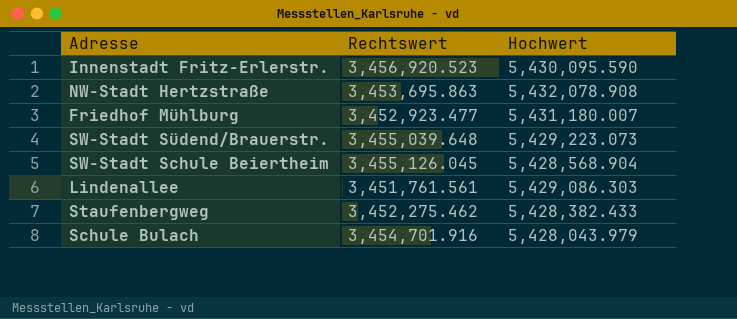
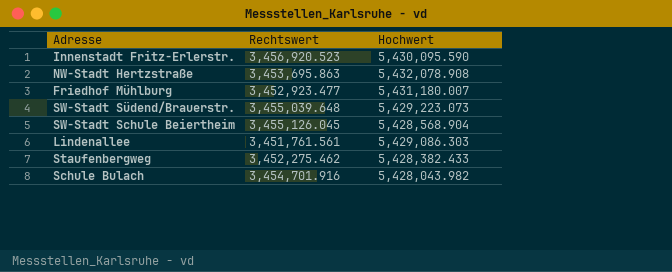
Schule Bulach | Hochwert: 5,428,043.979 -> 5,428,043.982

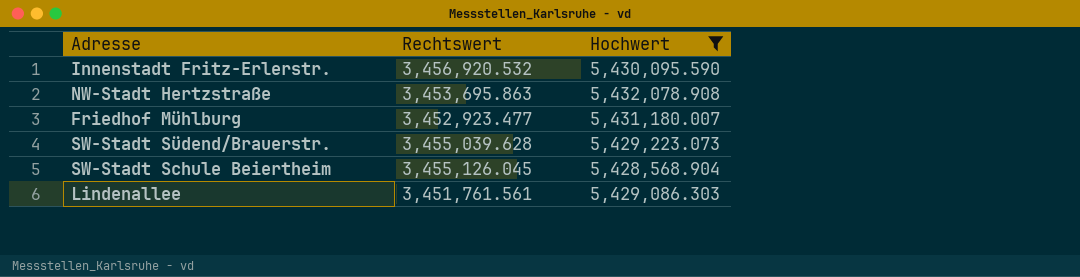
filter: none -> Hochwert >= 5,428,568.904
Innenstadt Fritz-Erlerstr. | Rechtswert: 3,456,920.523 -> 3,456,920.532
SW-Stadt Südend/Brauerstr. | Rechtswert: 3,455,039.648 -> 3,455,039.628

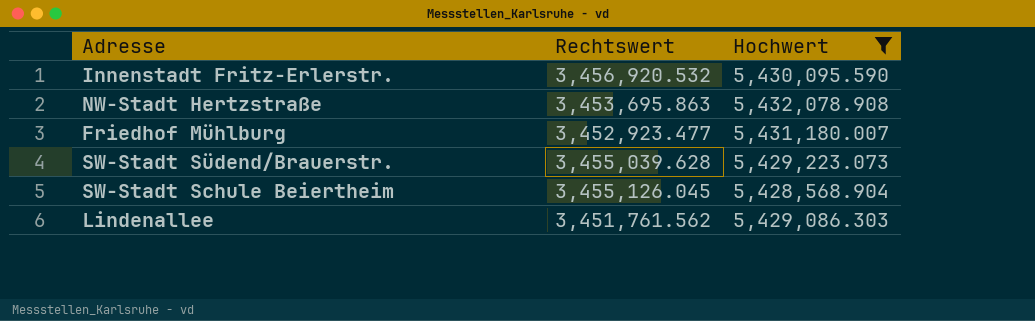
Lindenallee | Rechtswert: 3,451,761.561 -> 3,451,761.562

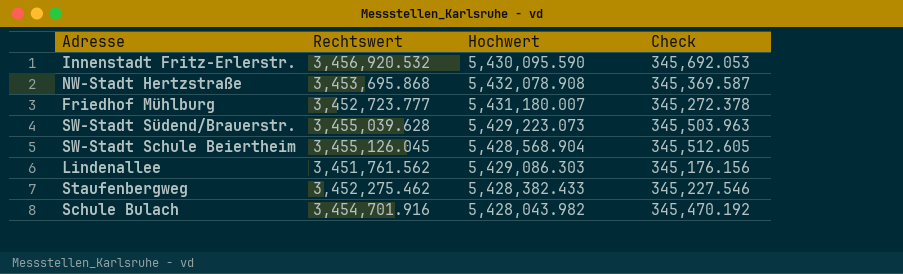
filter: Hochwert >= 5,428,568.904 -> none
column Check | formula: none -> [Rechtswert] * 0.1
NW-Stadt Hertzstraße | Rechtswert: 3,453,695.863 -> 3,453,695.868
Friedhof Mühlburg | Rechtswert: 3,452,923.477 -> 3,452,723.777

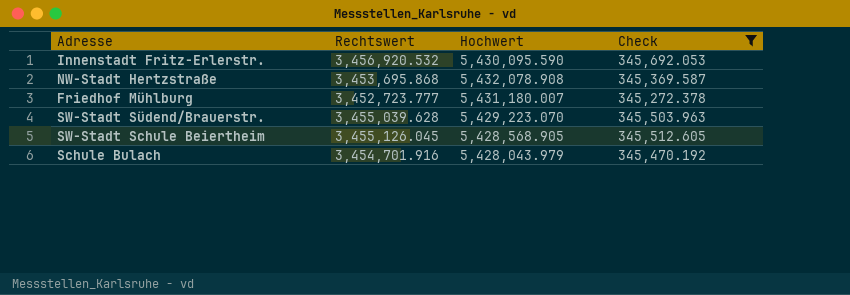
filter: none -> Check >= 345,272.378
SW-Stadt Südend/Brauerstr. | Hochwert: 5,429,223.073 -> 5,429,223.070
SW-Stadt Schule Beiertheim | Hochwert: 5,428,568.904 -> 5,428,568.905
Schule Bulach | Hochwert: 5,428,043.982 -> 5,428,043.979

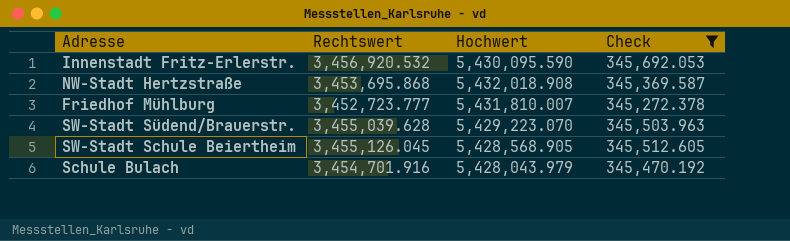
NW-Stadt Hertzstraße | Hochwert: 5,432,078.908 -> 5,432,018.908
Friedhof Mühlburg | Hochwert: 5,431,180.007 -> 5,431,810.007

